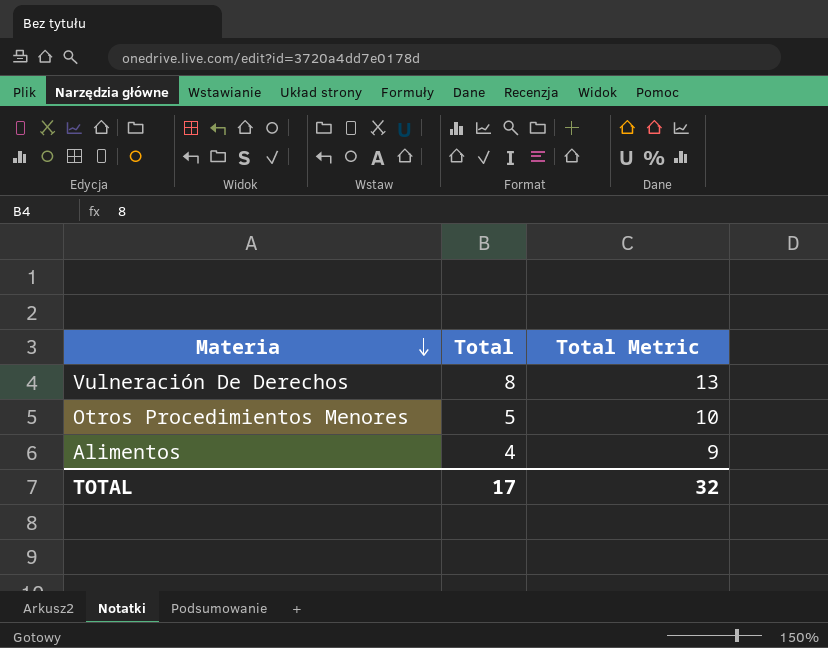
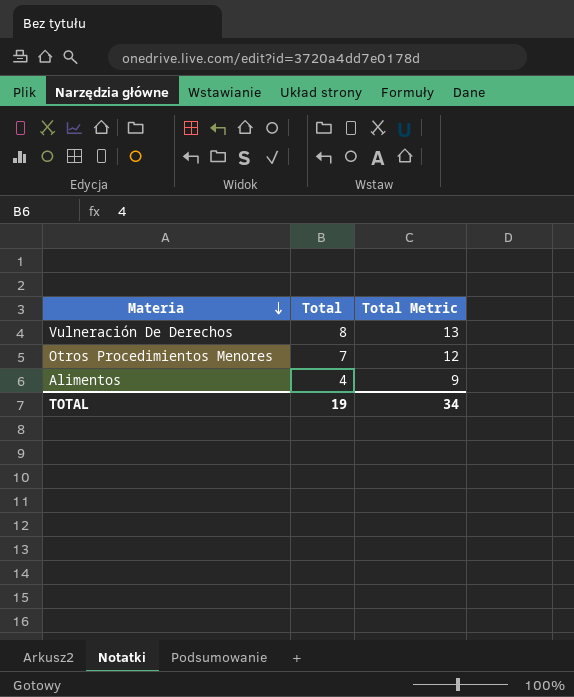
Otros Procedimientos Menores | Total: 5 -> 7
Otros Procedimientos Menores | Total Metric: 10 -> 12
TOTAL | Total: 17 -> 19
TOTAL | Total Metric: 32 -> 34

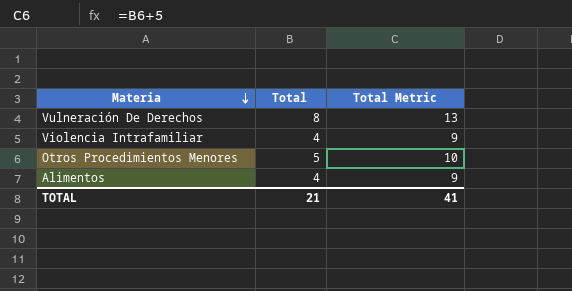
row Violencia Intrafamiliar: none -> 4 | 9
Otros Procedimientos Menores | Total: 7 -> 5
Otros Procedimientos Menores | Total Metric: 12 -> 10
TOTAL | Total: 19 -> 21
TOTAL | Total Metric: 34 -> 41

